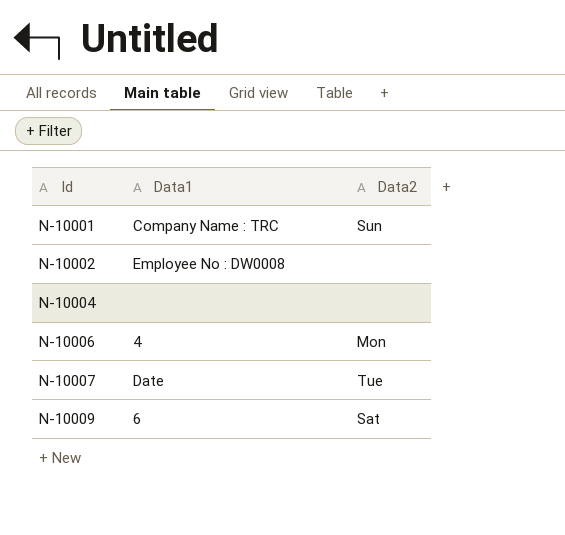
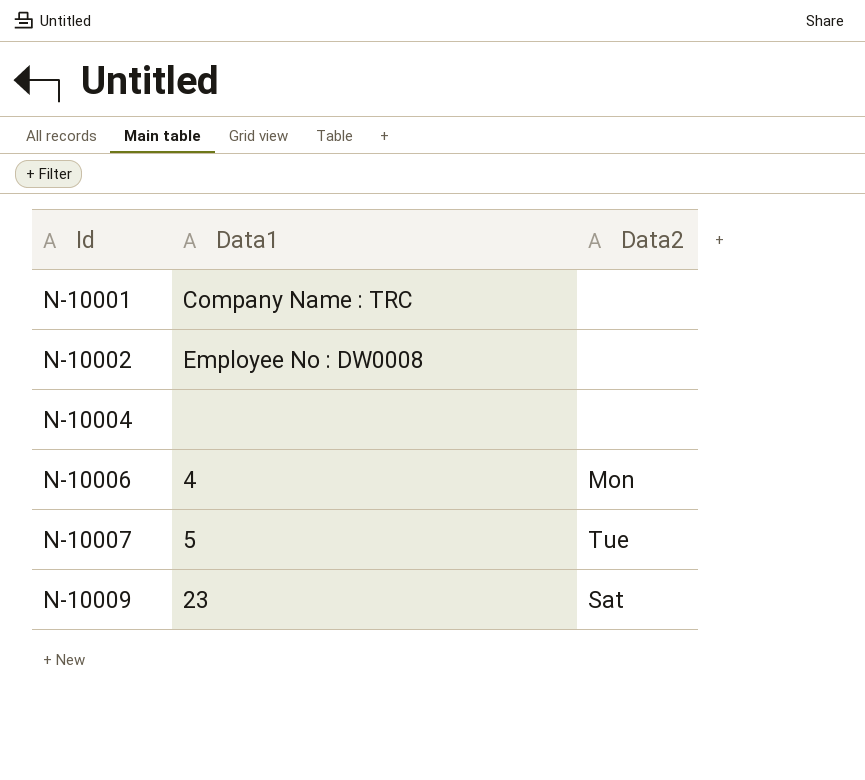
N-10001 | Data2: Sun -> none
N-10007 | Data1: Date -> 5
N-10009 | Data1: 6 -> 23

